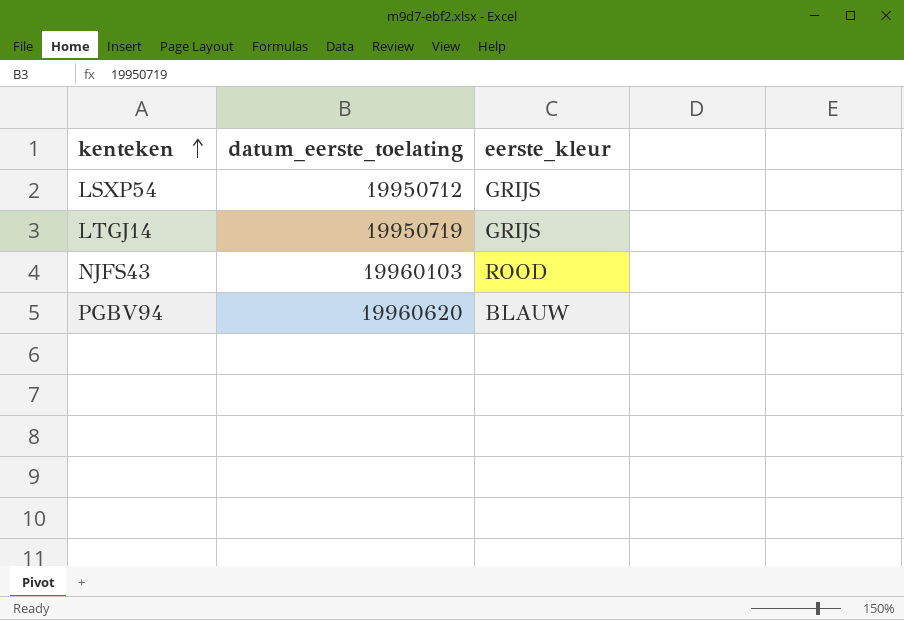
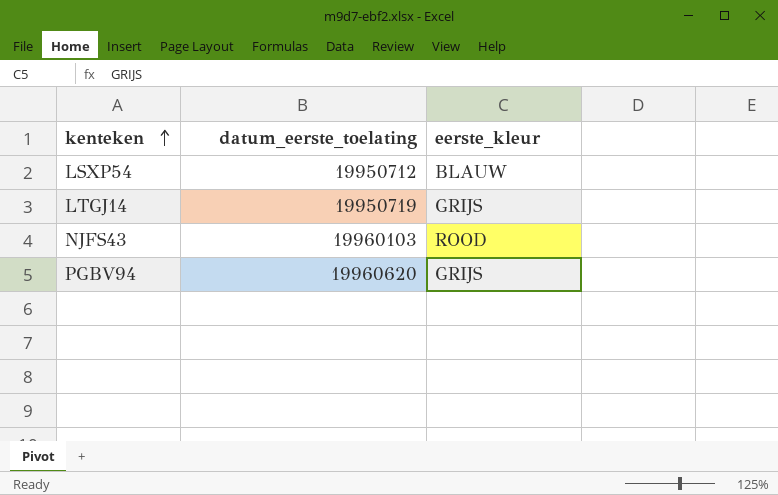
LSXP54 | eerste_kleur: GRIJS -> BLAUW
PGBV94 | eerste_kleur: BLAUW -> GRIJS

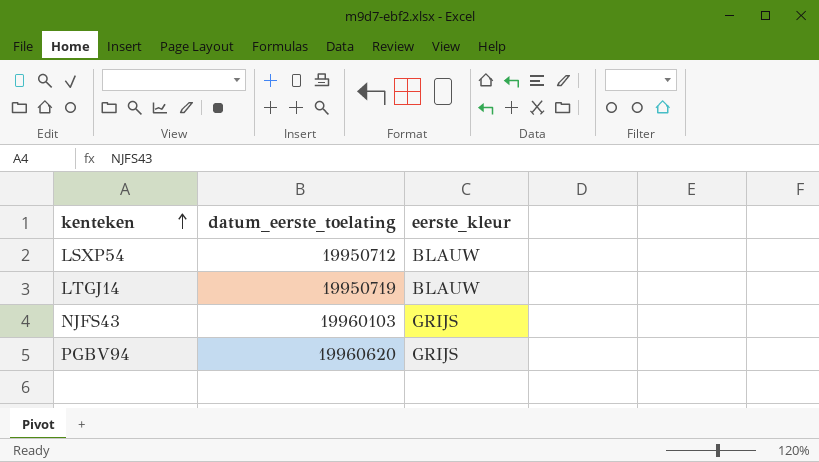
LTGJ14 | eerste_kleur: GRIJS -> BLAUW
NJFS43 | eerste_kleur: ROOD -> GRIJS

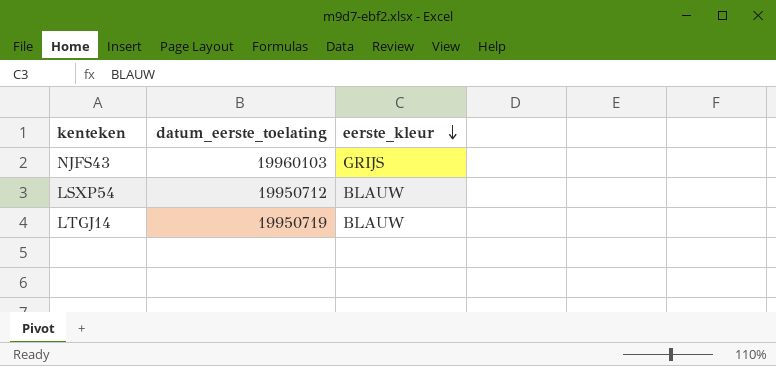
row order: kenteken ascending -> eerste_kleur descending
row PGBV94: 19960620 | GRIJS -> none

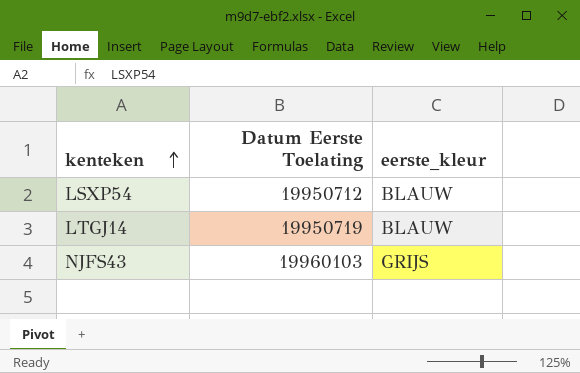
row order: eerste_kleur descending -> kenteken ascending
column name: datum_eerste_toelating -> Datum Eerste Toelating

